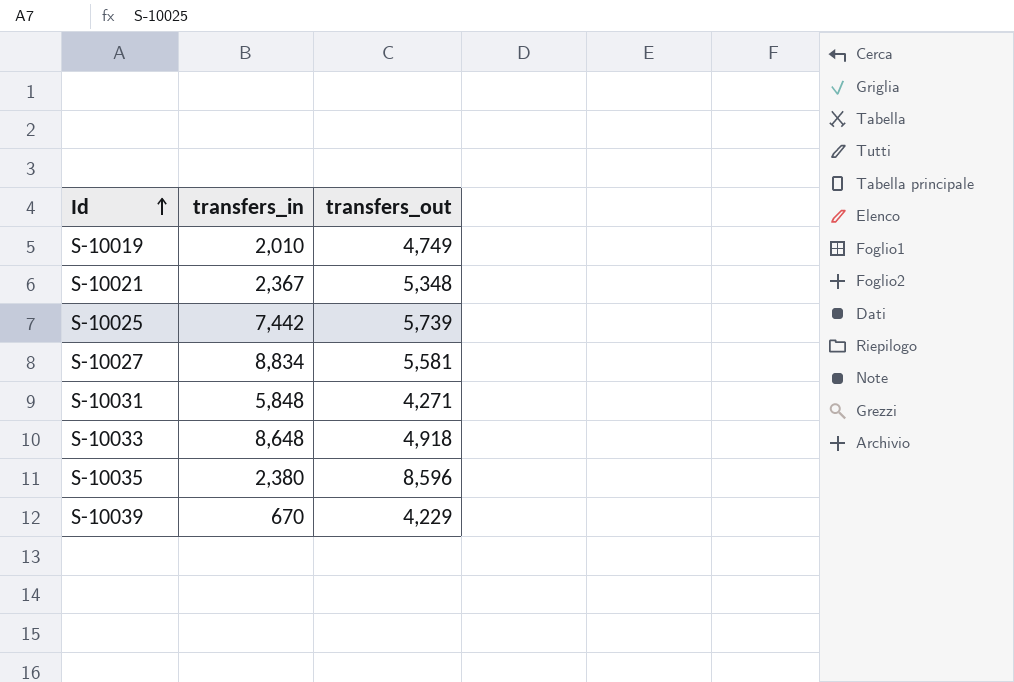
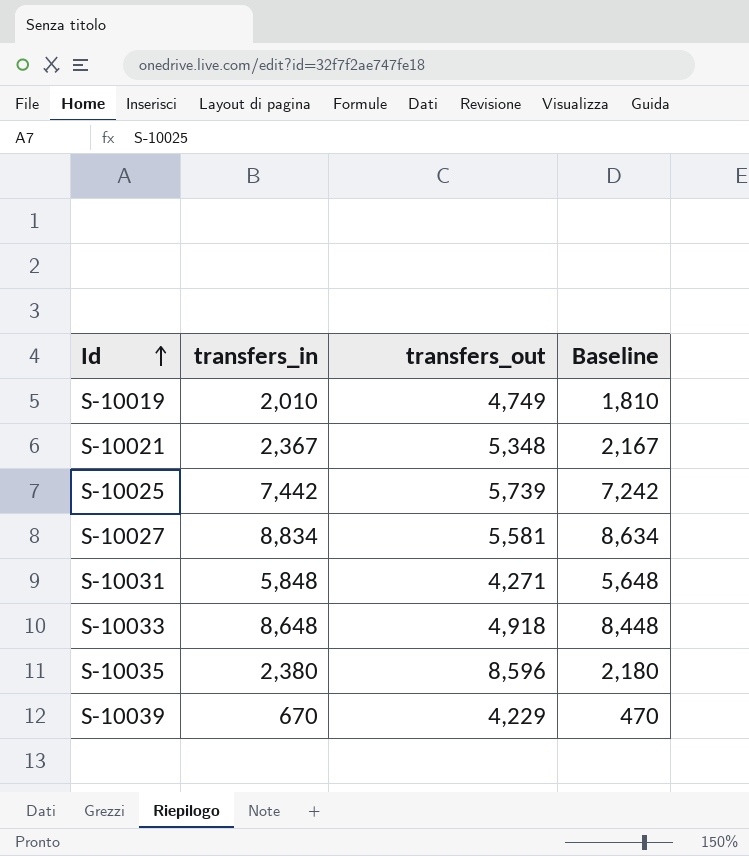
column Baseline | formula: none -> [transfers_in] - 200

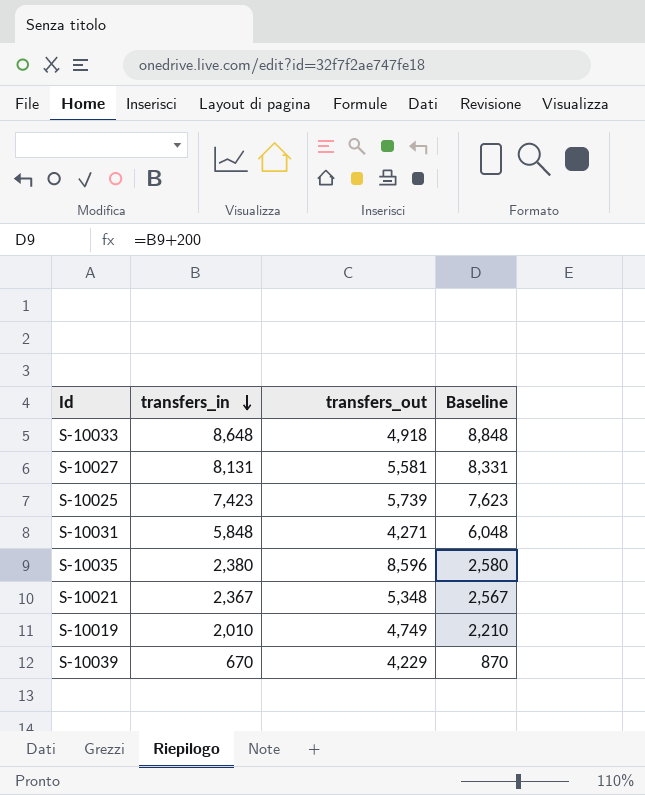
row order: Id ascending -> transfers_in descending
column Baseline | formula: [transfers_in] - 200 -> [transfers_in] + 200
S-10027 | transfers_in: 8,834 -> 8,131
S-10025 | transfers_in: 7,442 -> 7,423

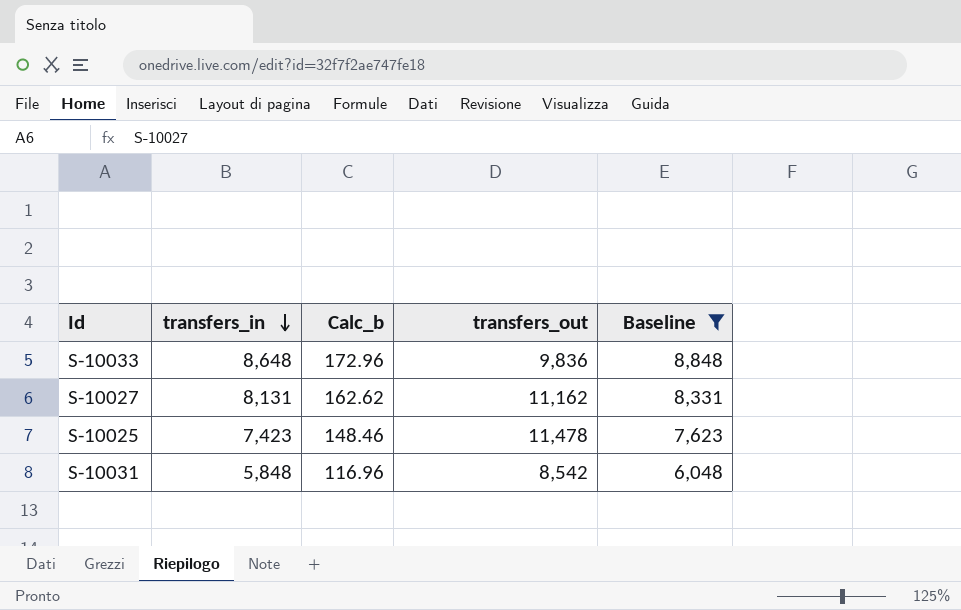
filter: none -> Baseline >= 6,048
column Calc_b | formula: none -> [transfers_in] * 0.02
S-10033 | transfers_out: 4,918 -> 9,836
S-10027 | transfers_out: 5,581 -> 11,162
S-10025 | transfers_out: 5,739 -> 11,478
S-10031 | transfers_out: 4,271 -> 8,542

